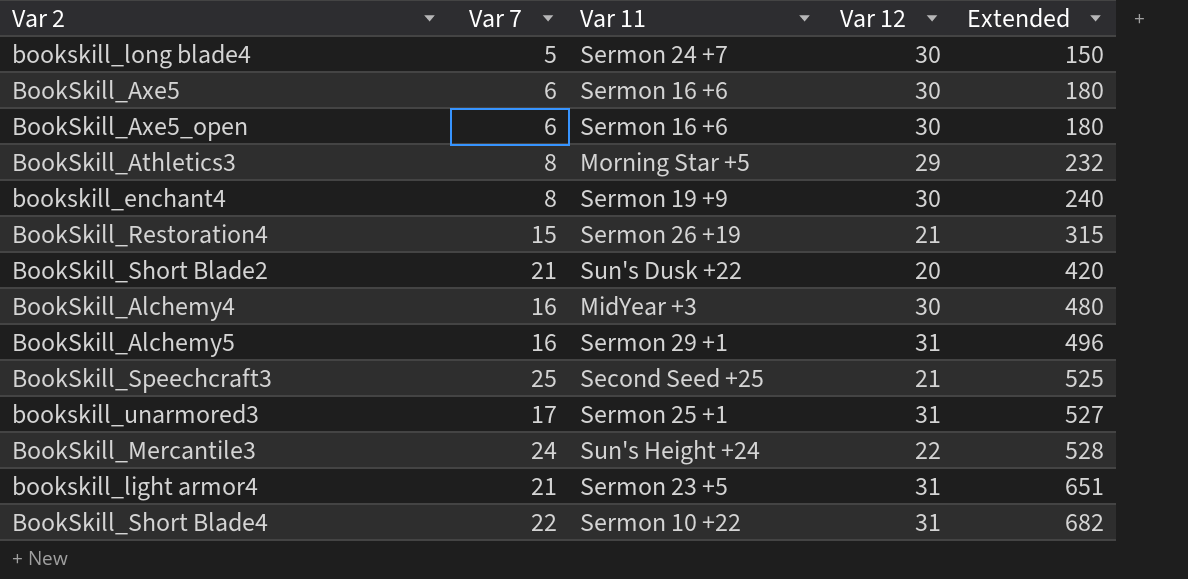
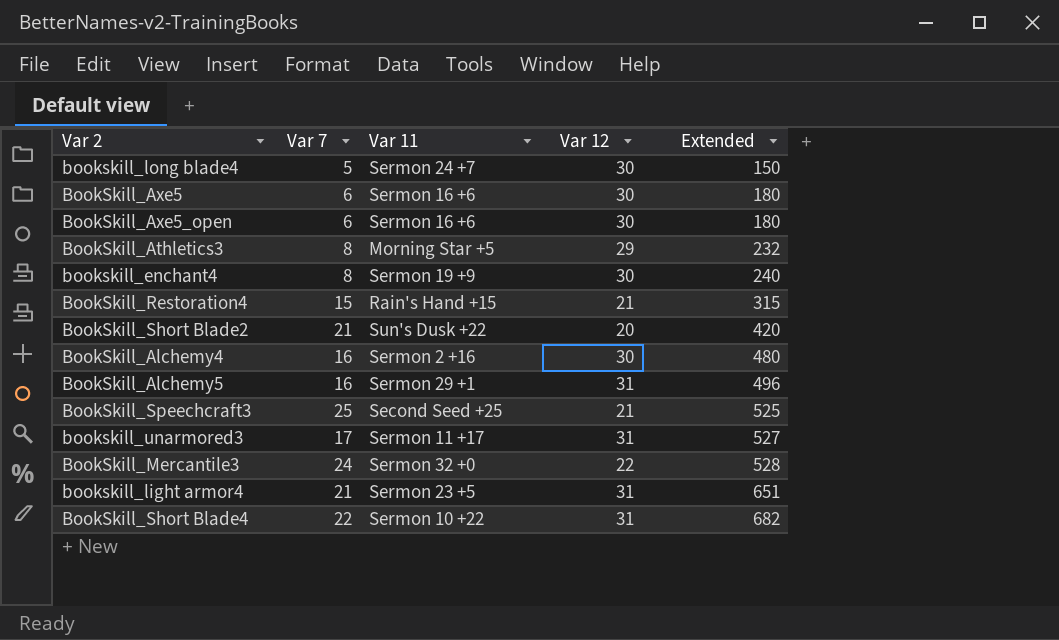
BookSkill_Restoration4 | Var 11: Sermon 26 +19 -> Rain's Hand +15
BookSkill_Alchemy4 | Var 11: MidYear +3 -> Sermon 2 +16
bookskill_unarmored3 | Var 11: Sermon 25 +1 -> Sermon 11 +17
BookSkill_Mercantile3 | Var 11: Sun's Height +24 -> Sermon 32 +0

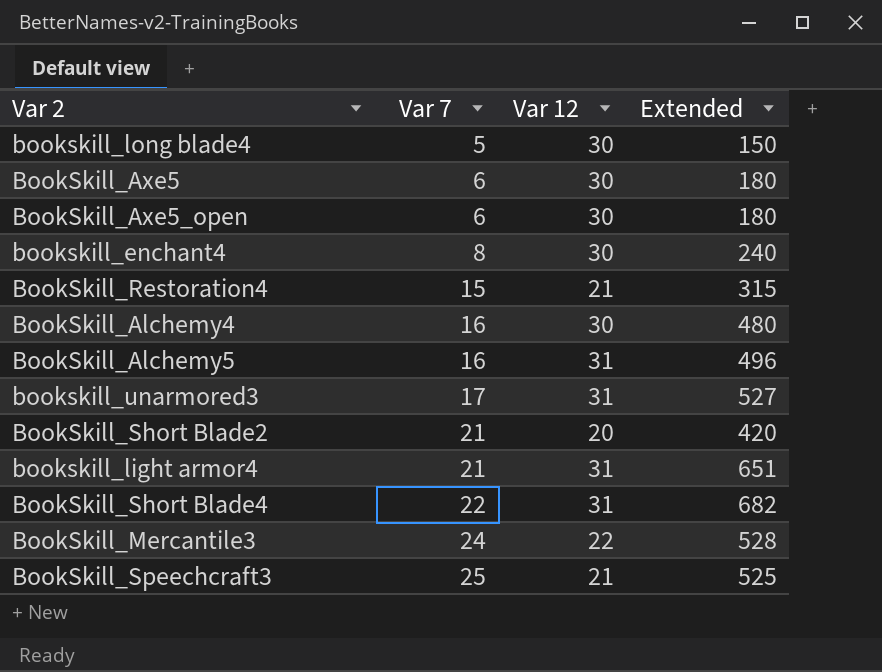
row order: Extended ascending -> Var 7 ascending
column Var 11 | position: 3 -> none
row BookSkill_Athletics3: 8 | Morning Star +5 | 29 | 232 -> none

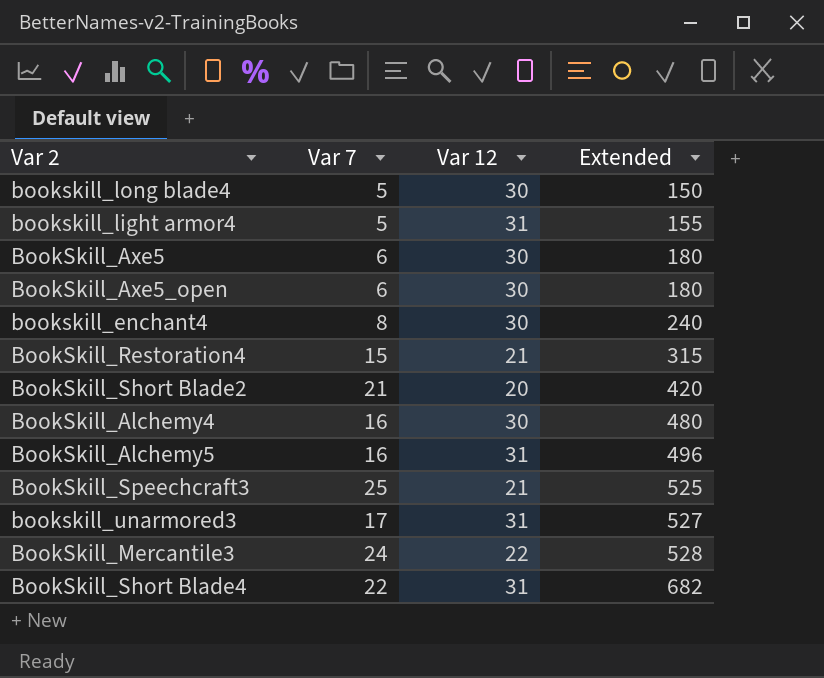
row order: Var 7 ascending -> Extended ascending
bookskill_light armor4 | Var 7: 21 -> 5
bookskill_light armor4 | Extended: 651 -> 155

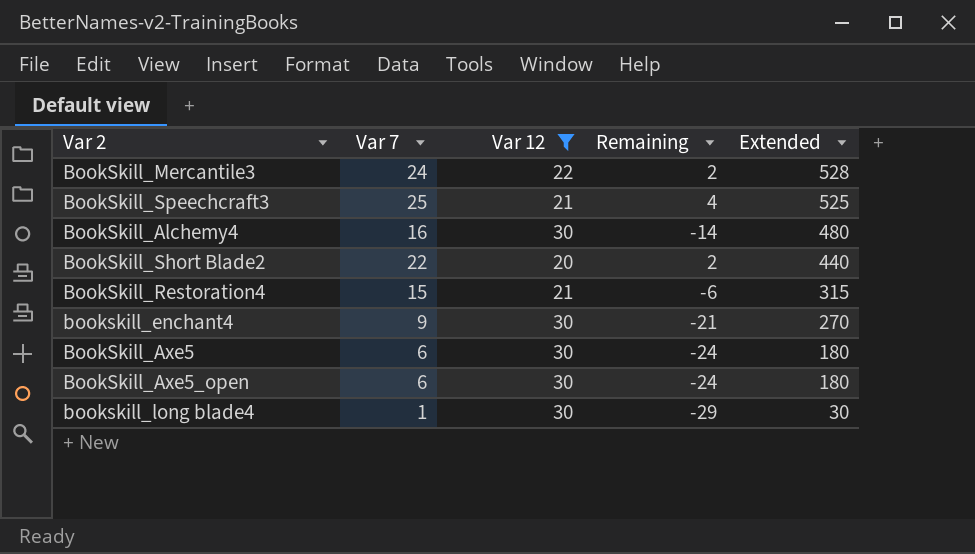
filter: none -> Var 12 != 31
row order: Extended ascending -> Extended descending
column Remaining | formula: none -> [Var 7] - [Var 12]
BookSkill_Short Blade2 | Var 7: 21 -> 22
BookSkill_Short Blade2 | Extended: 420 -> 440
bookskill_enchant4 | Var 7: 8 -> 9
bookskill_enchant4 | Extended: 240 -> 270
bookskill_long blade4 | Var 7: 5 -> 1
bookskill_long blade4 | Extended: 150 -> 30

